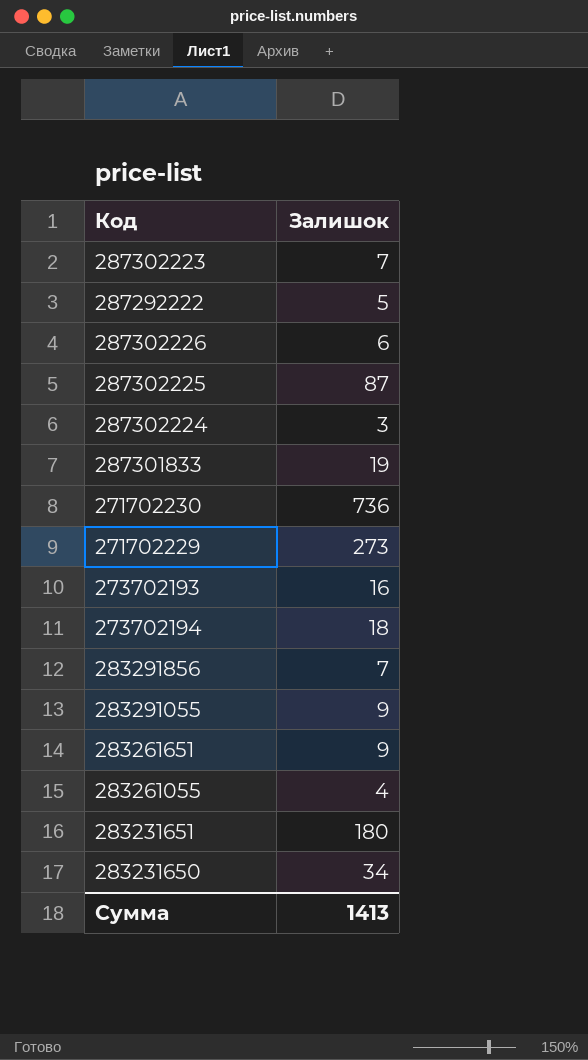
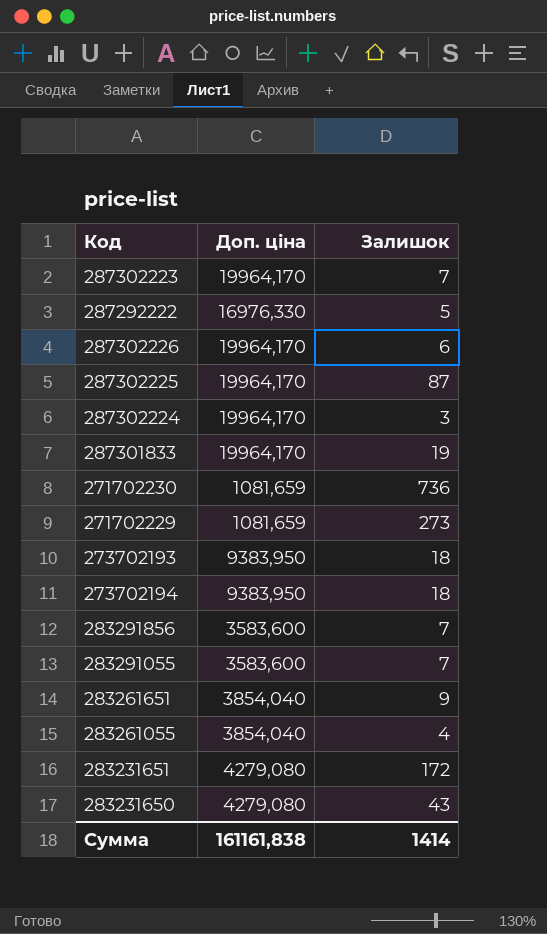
column Доп. ціна | position: none -> 2
273702193 | Залишок: 16 -> 18
283291055 | Залишок: 9 -> 7
283231651 | Залишок: 180 -> 172
283231650 | Залишок: 34 -> 43
Сумма | Залишок: 1413 -> 1414

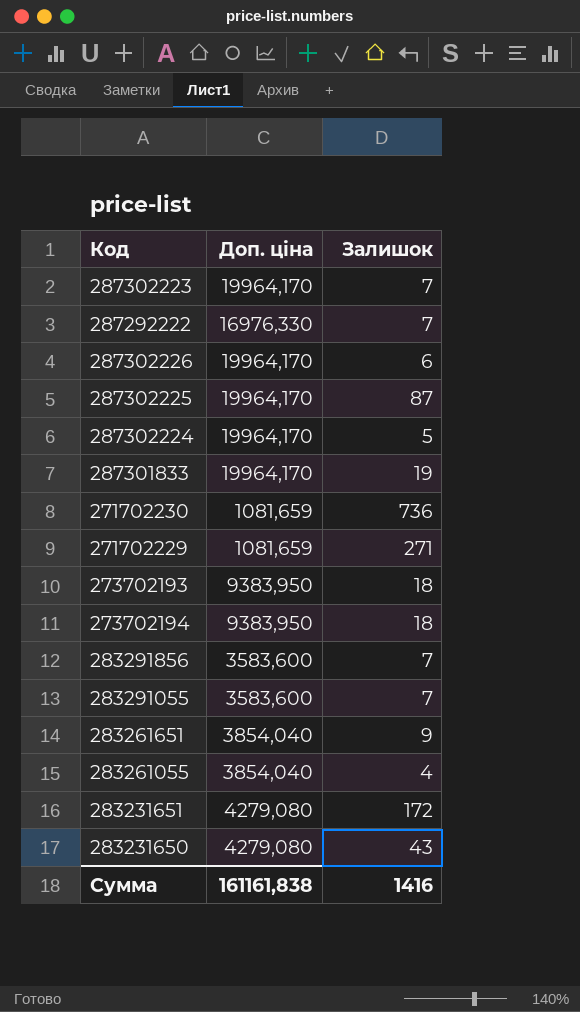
287292222 | Залишок: 5 -> 7
287302224 | Залишок: 3 -> 5
271702229 | Залишок: 273 -> 271
Сумма | Залишок: 1414 -> 1416

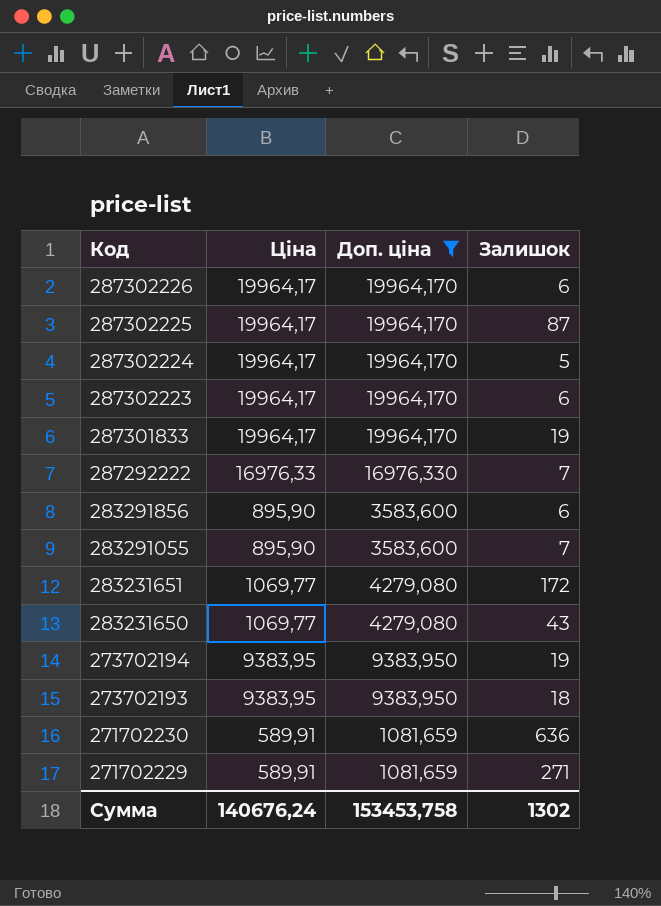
filter: none -> Доп. ціна != 3854,040
row order: none -> Код descending
column Ціна | position: none -> 2
287302223 | Залишок: 7 -> 6
283291856 | Залишок: 7 -> 6
273702194 | Залишок: 18 -> 19
271702230 | Залишок: 736 -> 636
Сумма | Доп. ціна: 161161,838 -> 153453,758
Сумма | Залишок: 1416 -> 1302

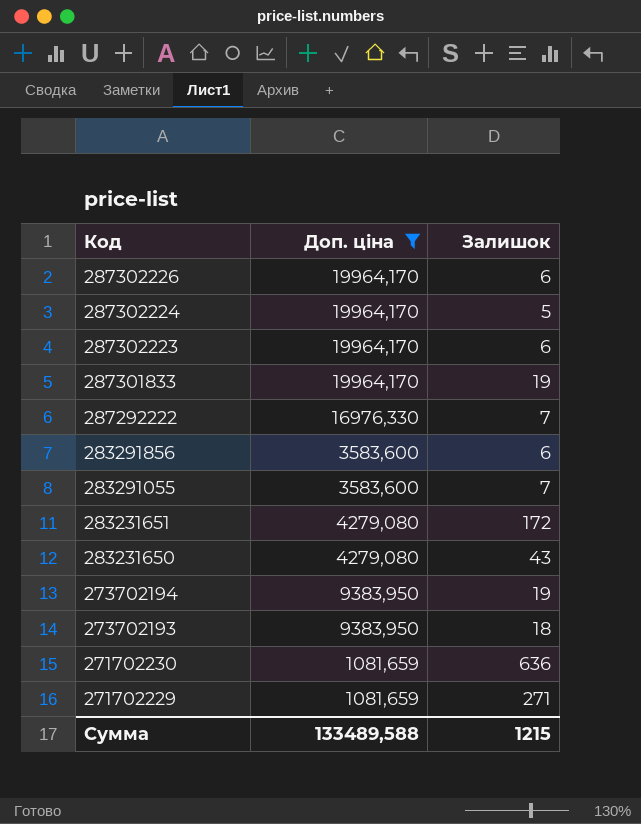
column Ціна | position: 2 -> none
row 287302225: 19964,17 | 19964,170 | 87 -> none
Сумма | Доп. ціна: 153453,758 -> 133489,588
Сумма | Залишок: 1302 -> 1215

